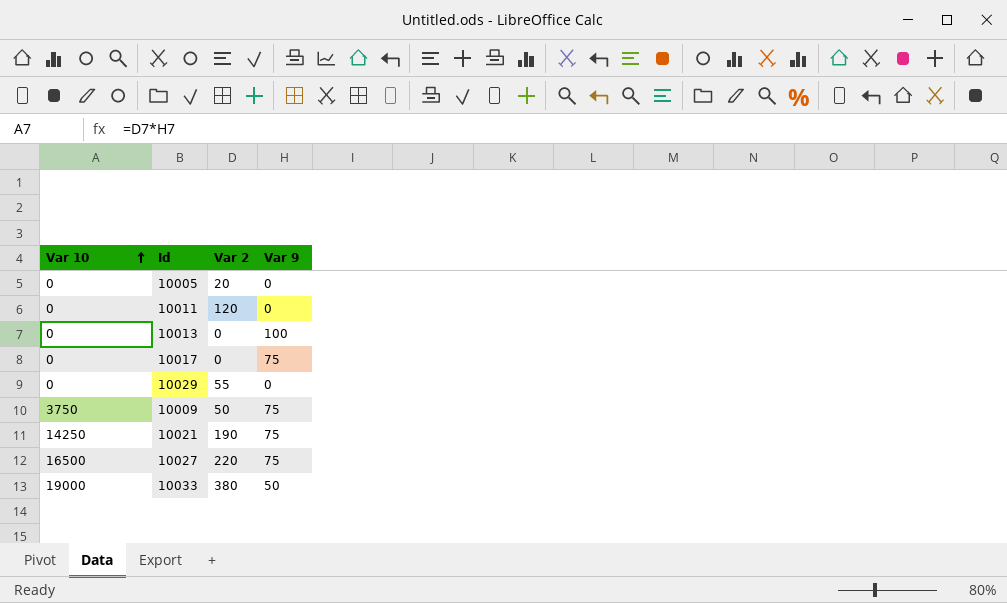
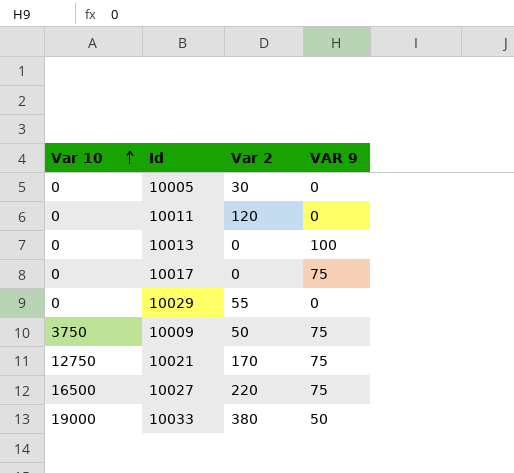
column name: Var 9 -> VAR 9
10005 | Var 2: 20 -> 30
10021 | Var 10: 14250 -> 12750
10021 | Var 2: 190 -> 170

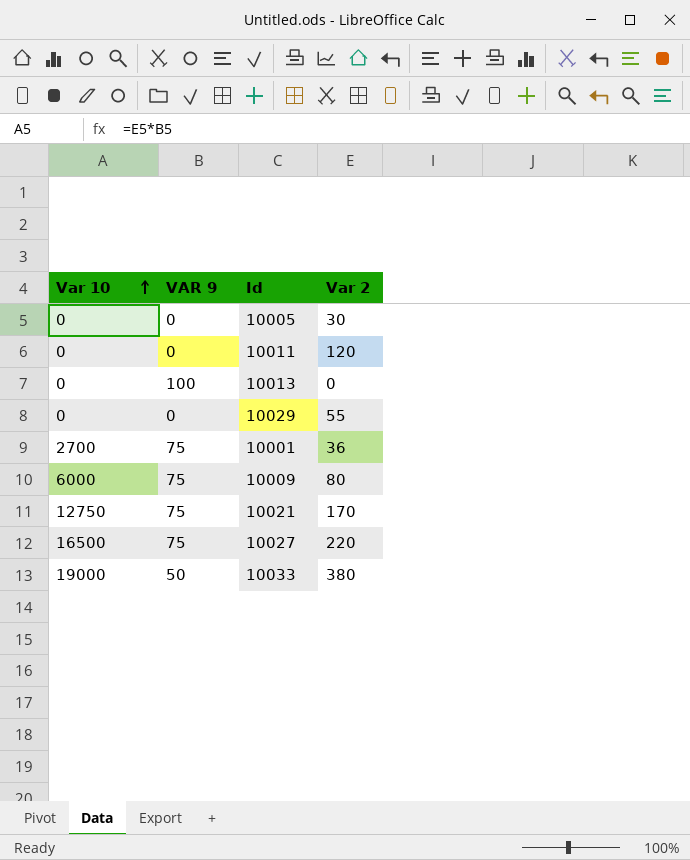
column VAR 9 | position: 4 -> 2
row 10017: 0 | 0 | 75 -> none
row 10001: none -> 2700 | 75 | 36
10009 | Var 10: 3750 -> 6000
10009 | Var 2: 50 -> 80

